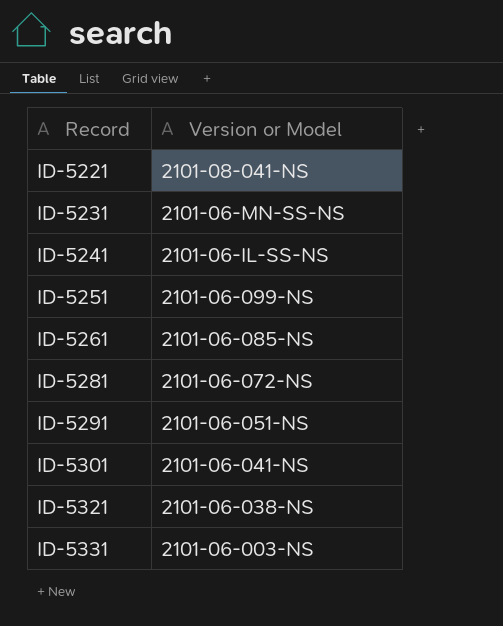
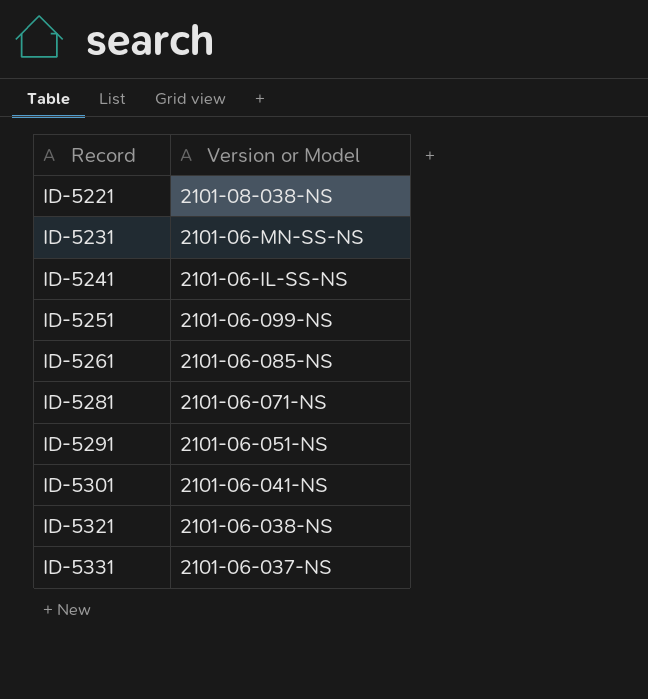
ID-5221 | Version or Model: 2101-08-041-NS -> 2101-08-038-NS
ID-5281 | Version or Model: 2101-06-072-NS -> 2101-06-071-NS
ID-5331 | Version or Model: 2101-06-003-NS -> 2101-06-037-NS

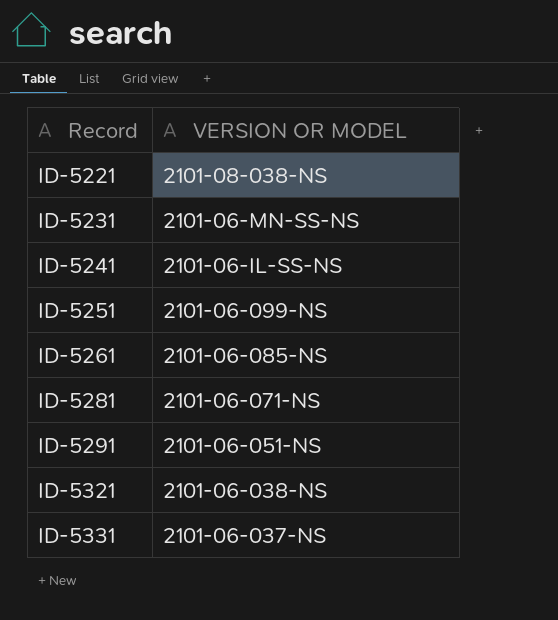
column name: Version or Model -> VERSION OR MODEL
row ID-5301: 2101-06-041-NS -> none

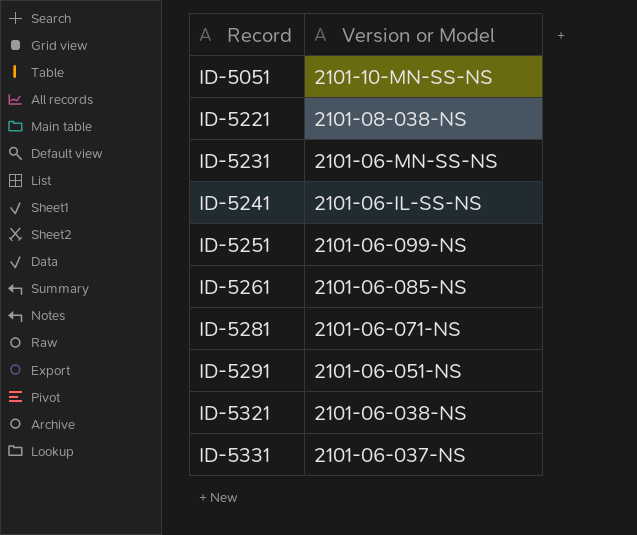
column name: VERSION OR MODEL -> Version or Model
row ID-5051: none -> 2101-10-MN-SS-NS

